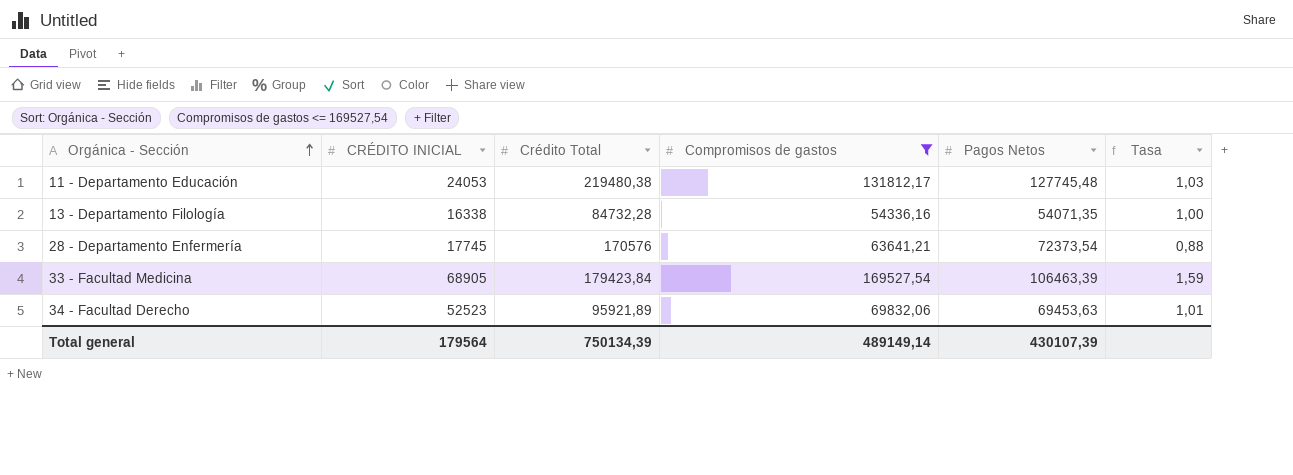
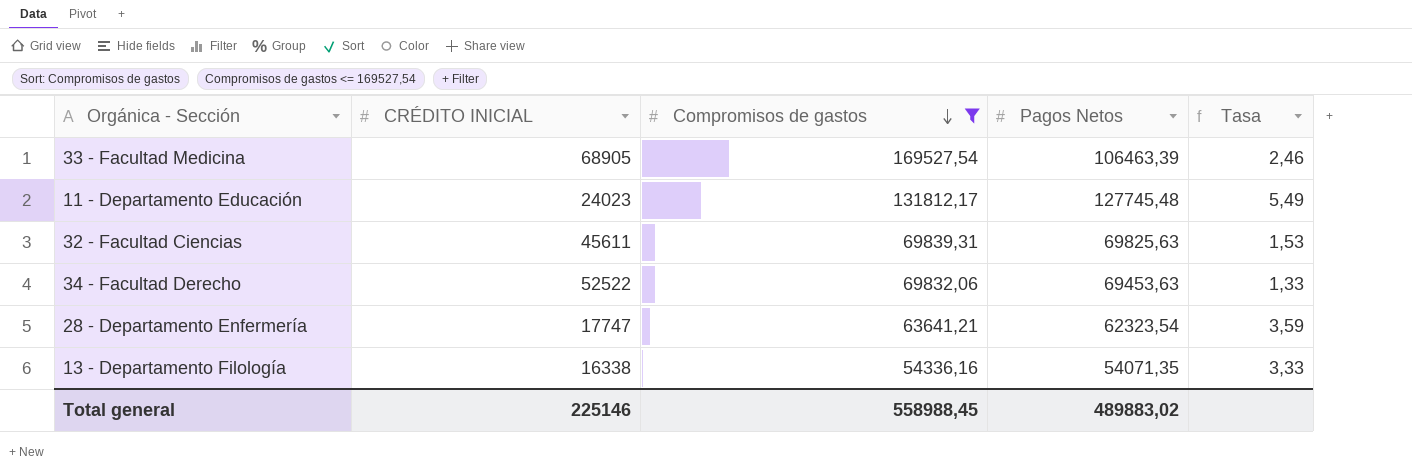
row order: Orgánica - Sección ascending -> Compromisos de gastos descending
column Crédito Total | position: 3 -> none
column Tasa | formula: [Compromisos de gastos] / [Pagos Netos] -> [Compromisos de gastos] / [CRÉDITO INICIAL]
11 - Departamento Educación | CRÉDITO INICIAL: 24053 -> 24023
row 32 - Facultad Ciencias: none -> 45611 | 69839,31 | 69825,63 | 1,53
34 - Facultad Derecho | CRÉDITO INICIAL: 52523 -> 52522
28 - Departamento Enfermería | CRÉDITO INICIAL: 17745 -> 17747
28 - Departamento Enfermería | Pagos Netos: 72373,54 -> 62323,54
Total general | CRÉDITO INICIAL: 179564 -> 225146
Total general | Compromisos de gastos: 489149,14 -> 558988,45
Total general | Pagos Netos: 430107,39 -> 489883,02

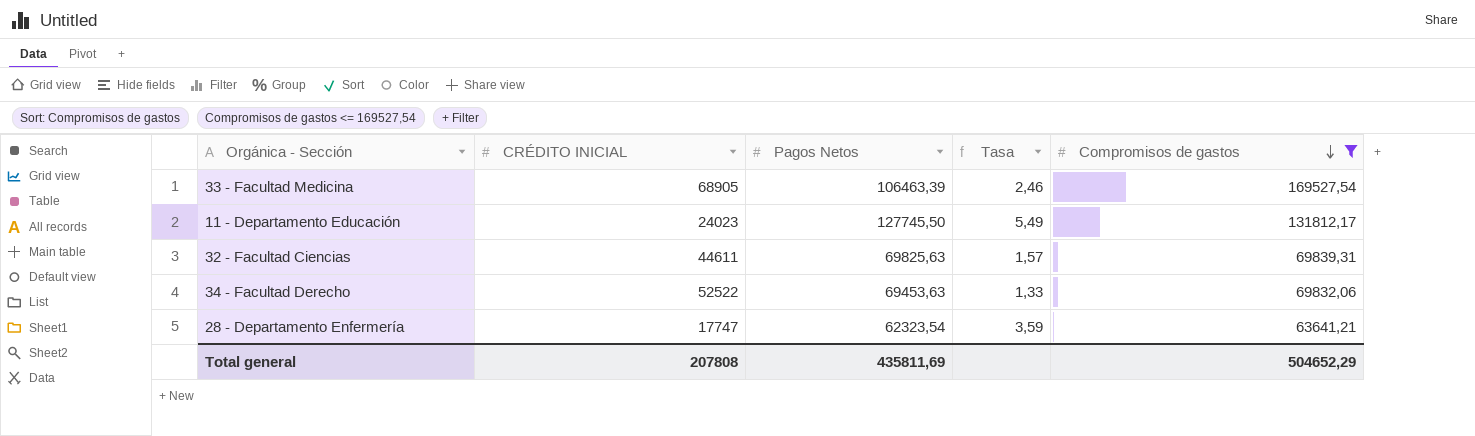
column Compromisos de gastos | position: 3 -> 5
row 13 - Departamento Filología: 16338 | 54336,16 | 54071,35 | 3,33 -> none
11 - Departamento Educación | Pagos Netos: 127745,48 -> 127745,50
32 - Facultad Ciencias | CRÉDITO INICIAL: 45611 -> 44611
32 - Facultad Ciencias | Tasa: 1,53 -> 1,57
Total general | CRÉDITO INICIAL: 225146 -> 207808
Total general | Pagos Netos: 489883,02 -> 435811,69
Total general | Compromisos de gastos: 558988,45 -> 504652,29

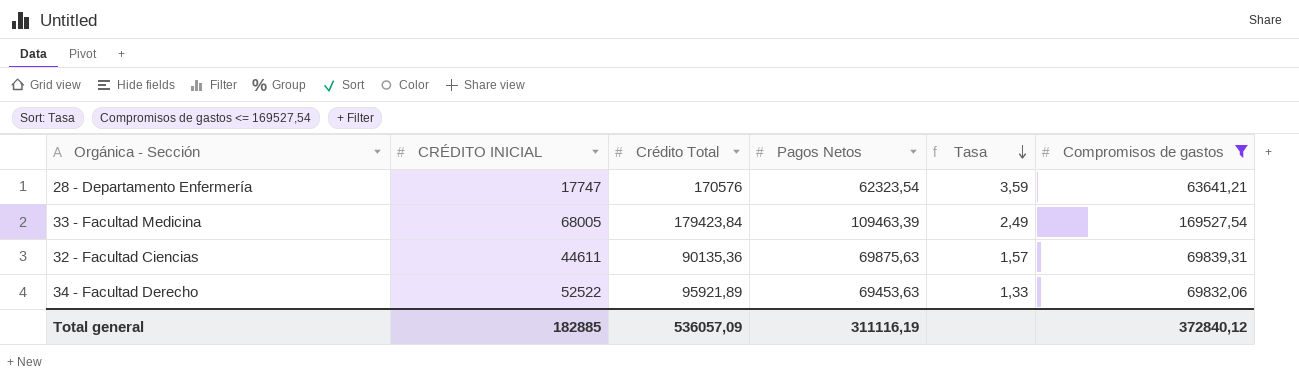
row order: Compromisos de gastos descending -> Tasa descending
column Crédito Total | position: none -> 3
row 11 - Departamento Educación: 24023 | 127745,50 | 5,49 | 131812,17 -> none
33 - Facultad Medicina | CRÉDITO INICIAL: 68905 -> 68005
33 - Facultad Medicina | Pagos Netos: 106463,39 -> 109463,39
33 - Facultad Medicina | Tasa: 2,46 -> 2,49
32 - Facultad Ciencias | Pagos Netos: 69825,63 -> 69875,63
Total general | CRÉDITO INICIAL: 207808 -> 182885
Total general | Pagos Netos: 435811,69 -> 311116,19
Total general | Compromisos de gastos: 504652,29 -> 372840,12

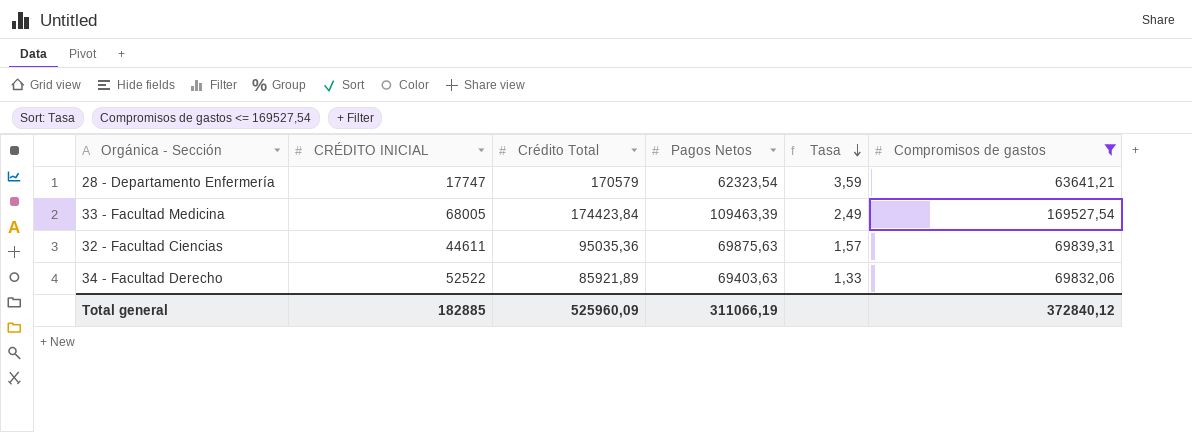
28 - Departamento Enfermería | Crédito Total: 170576 -> 170579
33 - Facultad Medicina | Crédito Total: 179423,84 -> 174423,84
32 - Facultad Ciencias | Crédito Total: 90135,36 -> 95035,36
34 - Facultad Derecho | Crédito Total: 95921,89 -> 85921,89
34 - Facultad Derecho | Pagos Netos: 69453,63 -> 69403,63
Total general | Crédito Total: 536057,09 -> 525960,09
Total general | Pagos Netos: 311116,19 -> 311066,19

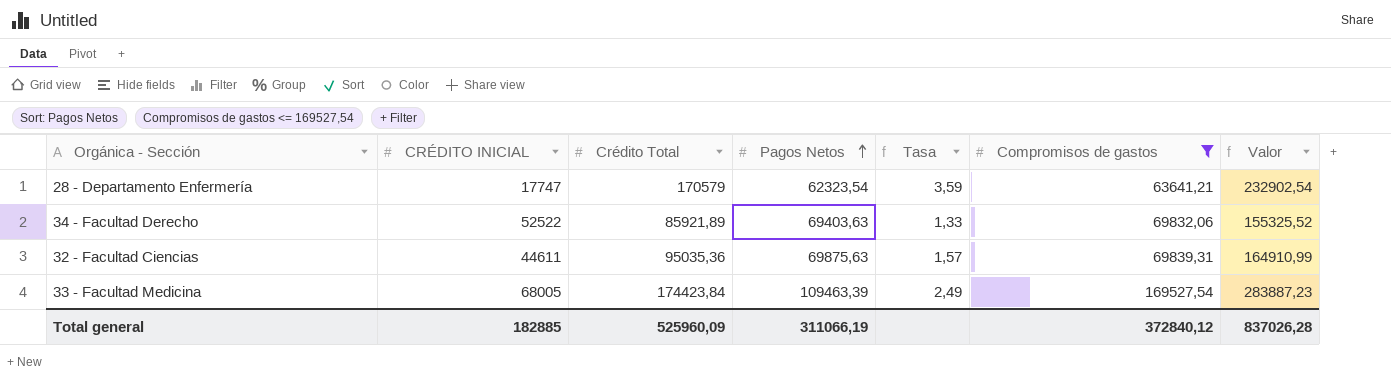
row order: Tasa descending -> Pagos Netos ascending
column Valor | formula: none -> [Crédito Total] + [Pagos Netos]

